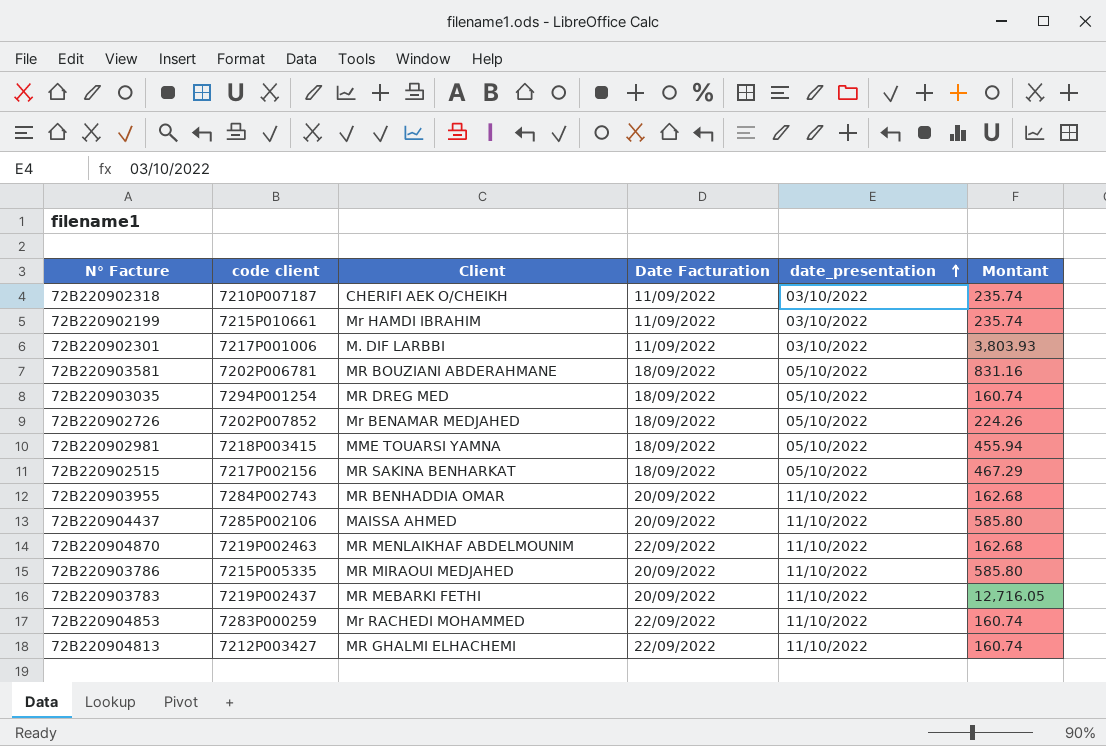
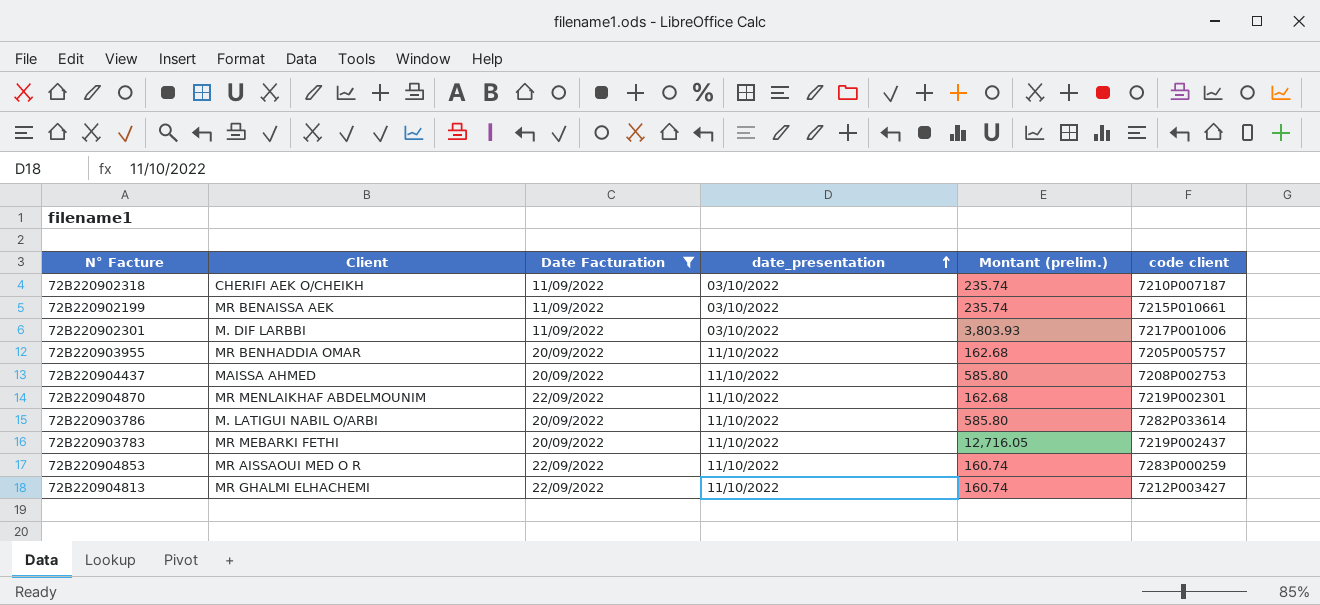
filter: none -> Date Facturation != 18/09/2022
column name: Montant -> Montant (prelim.)
column code client | position: 2 -> 6
72B220902199 | Client: Mr HAMDI IBRAHIM -> MR BENAISSA AEK
72B220903955 | code client: 7284P002743 -> 7205P005757
72B220904437 | code client: 7285P002106 -> 7208P002753
72B220904870 | code client: 7219P002463 -> 7219P002301
72B220903786 | Client: MR MIRAOUI MEDJAHED -> M. LATIGUI NABIL O/ARBI
72B220903786 | code client: 7215P005335 -> 7282P033614
72B220904853 | Client: Mr RACHEDI MOHAMMED -> MR AISSAOUI MED O R

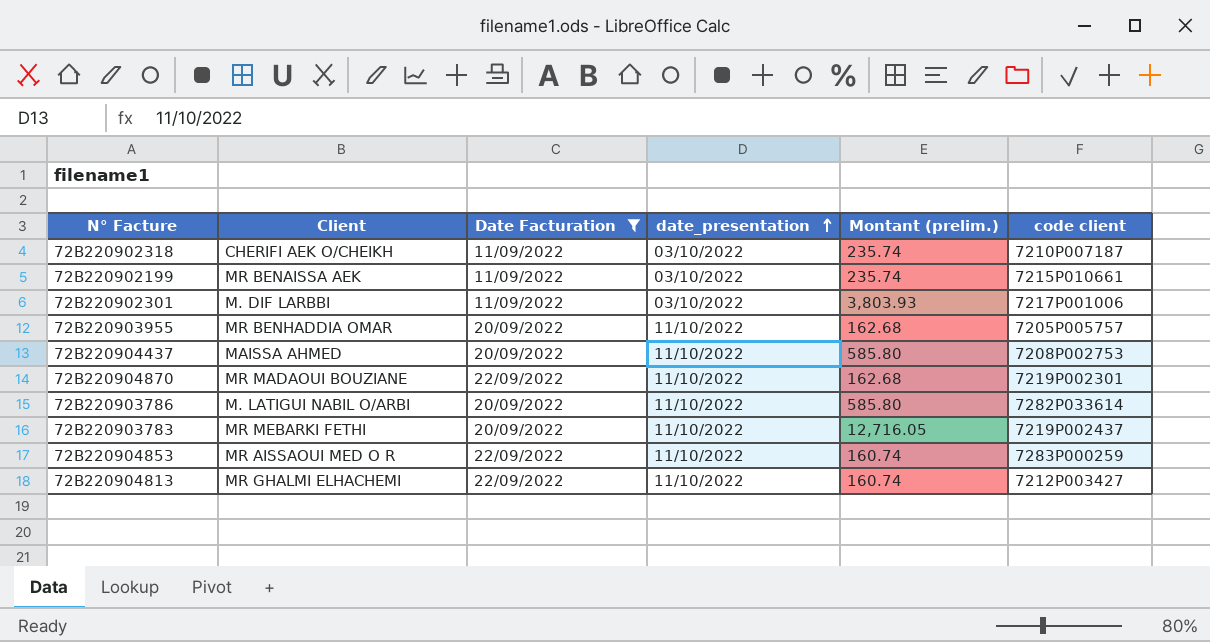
72B220904870 | Client: MR MENLAIKHAF ABDELMOUNIM -> MR MADAOUI BOUZIANE

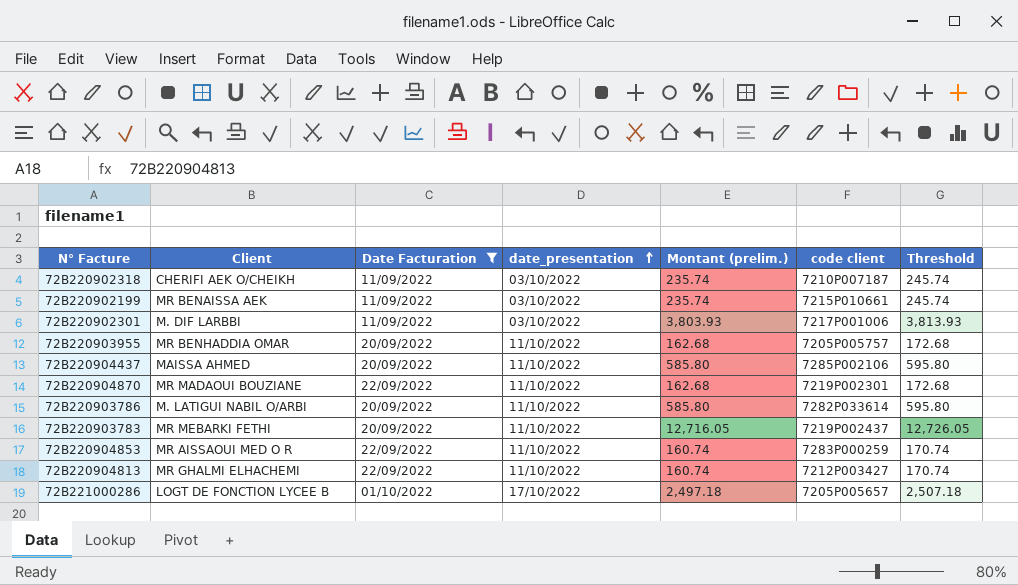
column Threshold | formula: none -> [Montant (prelim.)] + 10
72B220904437 | code client: 7208P002753 -> 7285P002106
row 72B221000286: none -> LOGT DE FONCTION LYCEE B | 01/10/2022 | 17/10/2022 | 2,497.18 | 7205P005657 | 2,507.18

